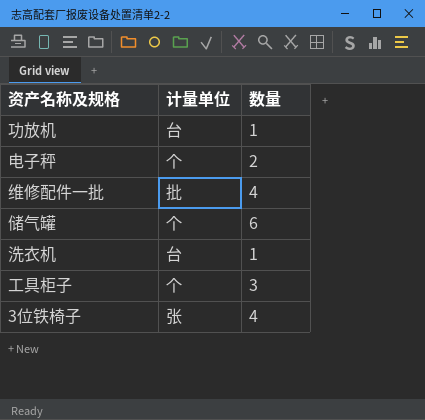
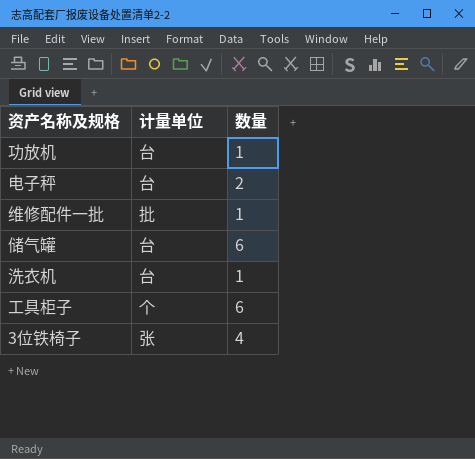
电子秤 | 计量单位: 个 -> 台
维修配件一批 | 数量: 4 -> 1
储气罐 | 计量单位: 个 -> 台
工具柜子 | 数量: 3 -> 6

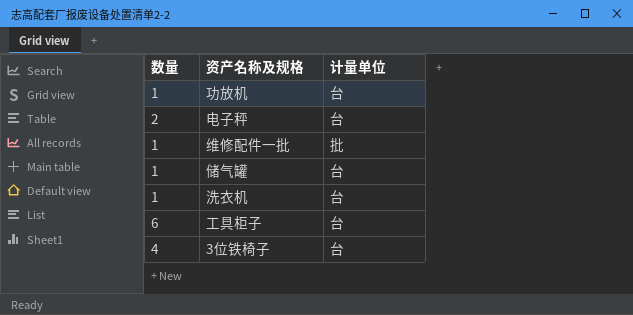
column 数量 | position: 3 -> 1
储气罐 | 数量: 6 -> 1
工具柜子 | 计量单位: 个 -> 台
3位铁椅子 | 计量单位: 张 -> 台

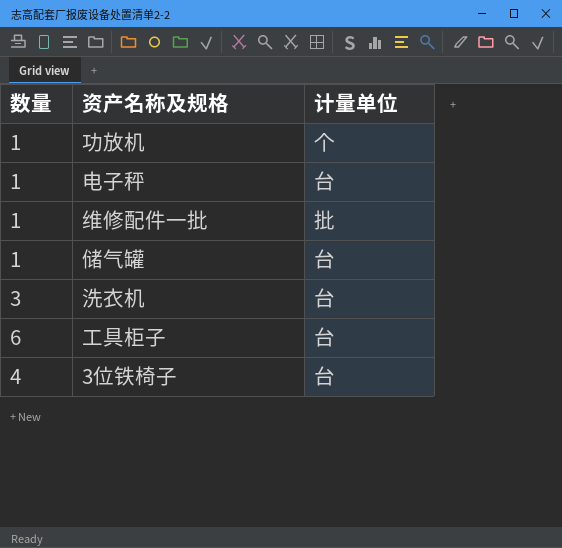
功放机 | 计量单位: 台 -> 个
电子秤 | 数量: 2 -> 1
洗衣机 | 数量: 1 -> 3

